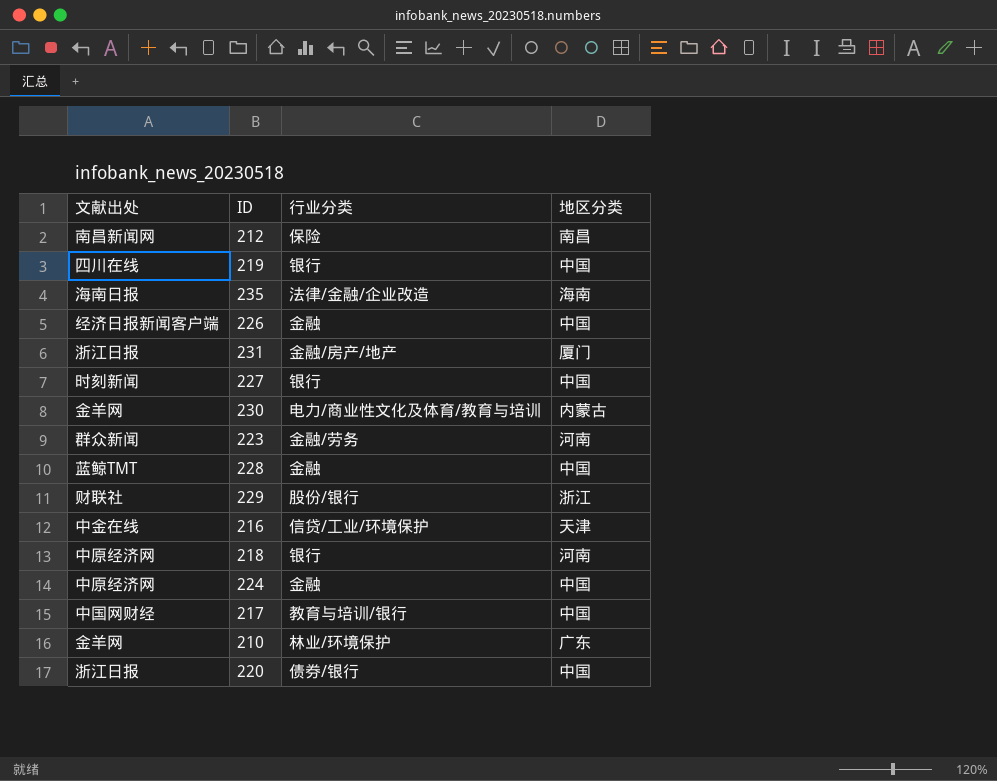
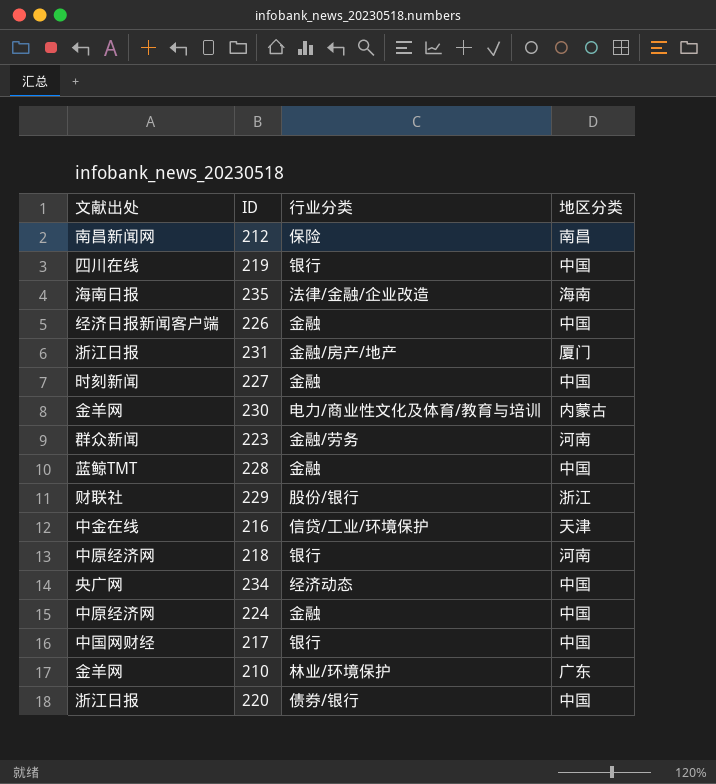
227 | 行业分类: 银行 -> 金融
row 234: none -> 央广网 | 经济动态 | 中国
217 | 行业分类: 教育与培训/银行 -> 银行

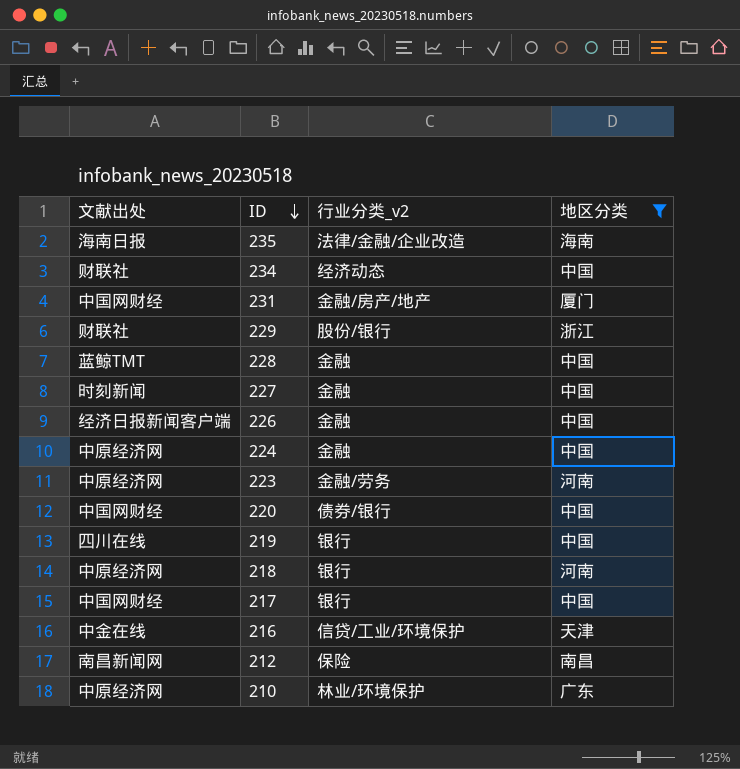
filter: none -> 地区分类 != 内蒙古
row order: none -> ID descending
column name: 行业分类 -> 行业分类_v2
234 | 文献出处: 央广网 -> 财联社
231 | 文献出处: 浙江日报 -> 中国网财经
223 | 文献出处: 群众新闻 -> 中原经济网
220 | 文献出处: 浙江日报 -> 中国网财经
210 | 文献出处: 金羊网 -> 中原经济网

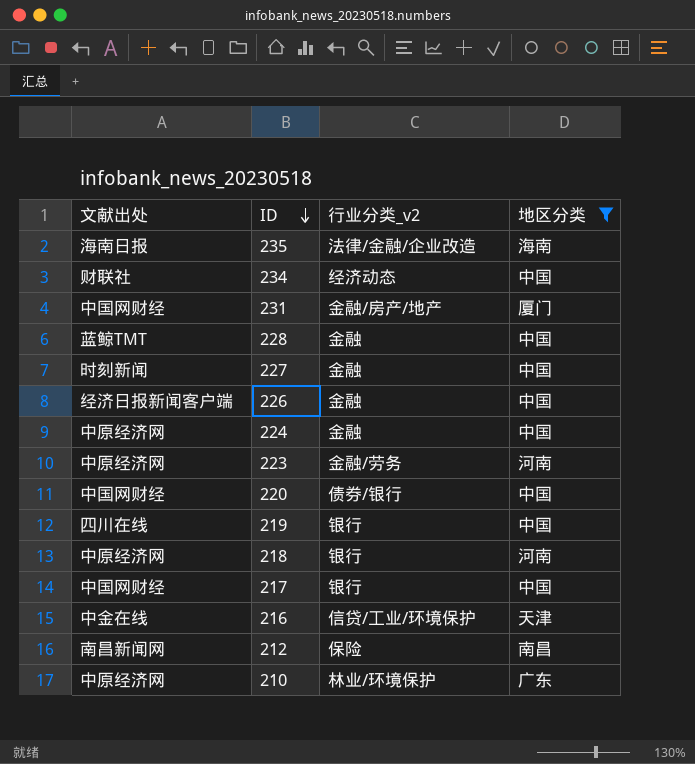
row 229: 财联社 | 股份/银行 | 浙江 -> none

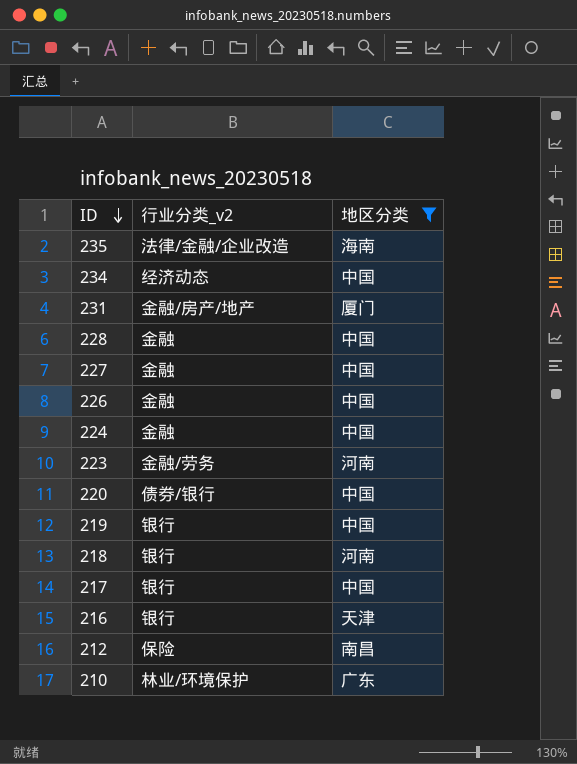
column 文献出处 | position: 1 -> none
216 | 行业分类_v2: 信贷/工业/环境保护 -> 银行

